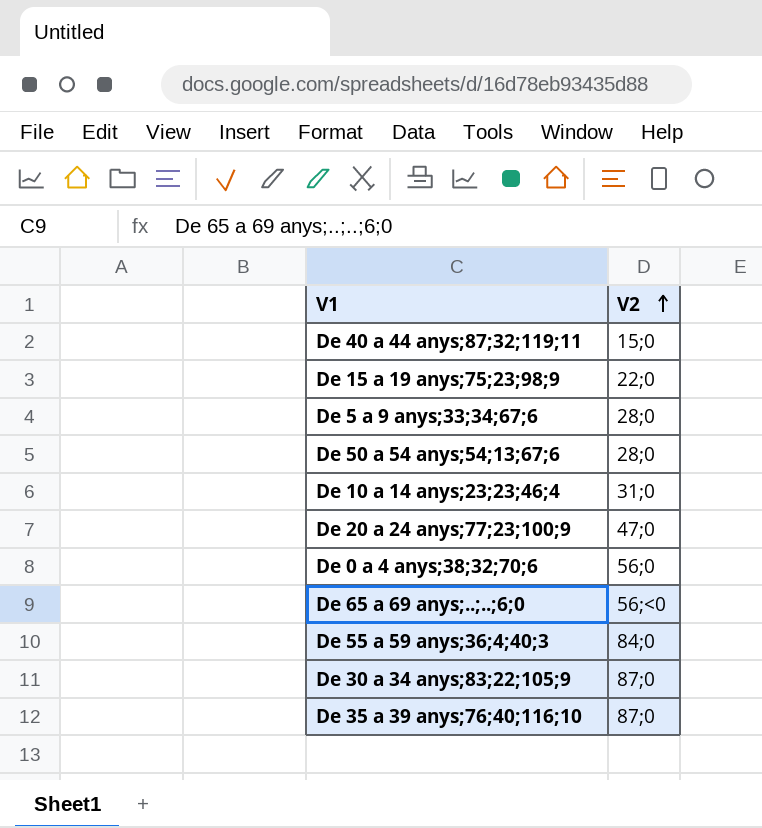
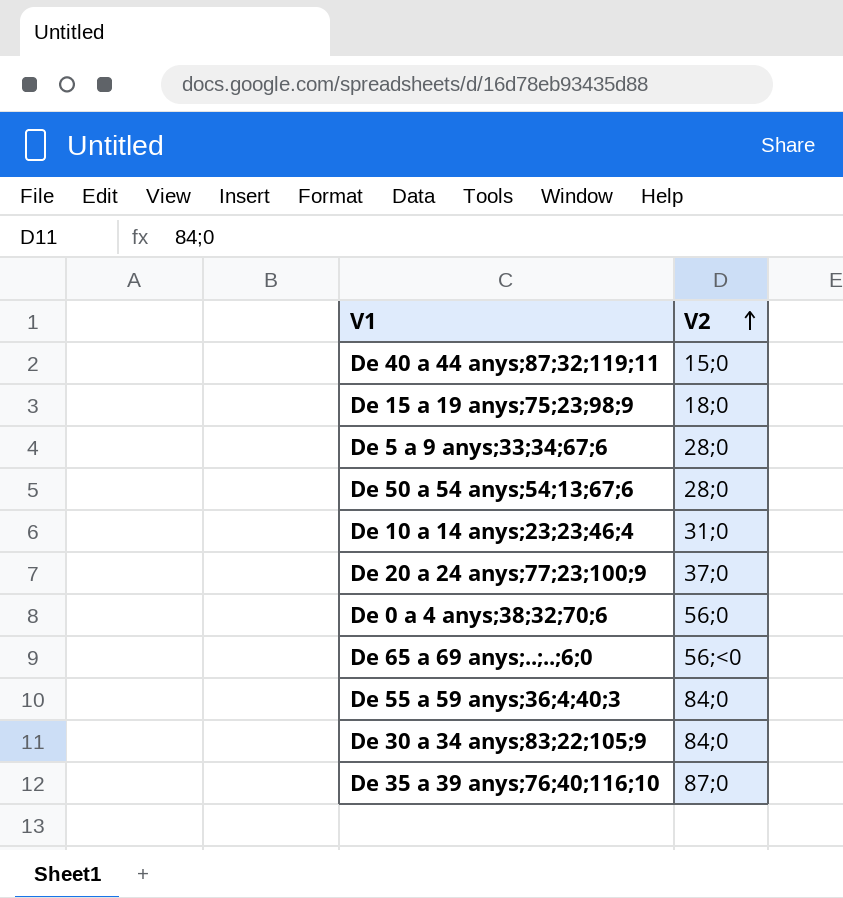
De 15 a 19 anys;75;23;98;9 | V2: 22;0 -> 18;0
De 20 a 24 anys;77;23;100;9 | V2: 47;0 -> 37;0
De 30 a 34 anys;83;22;105;9 | V2: 87;0 -> 84;0

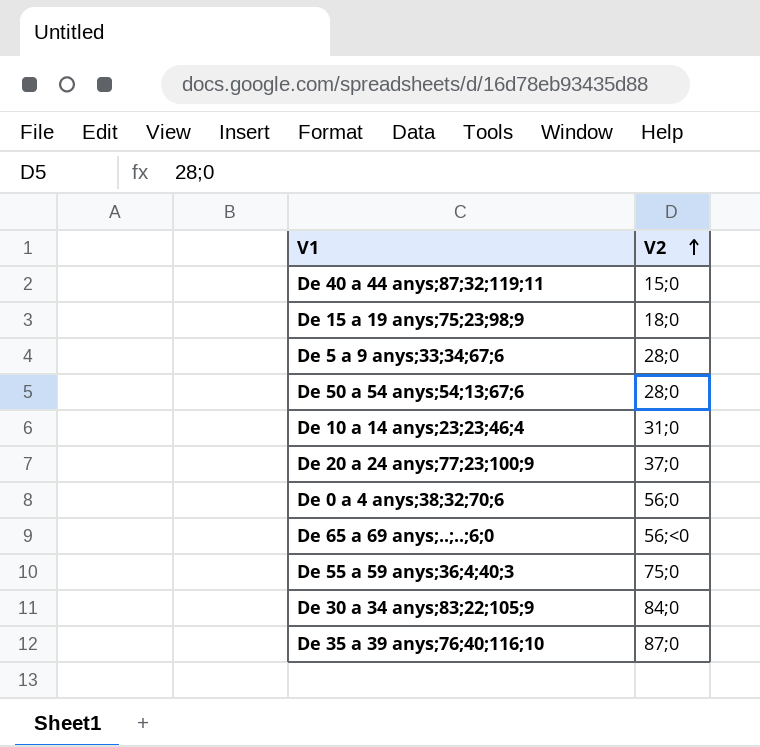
De 55 a 59 anys;36;4;40;3 | V2: 84;0 -> 75;0

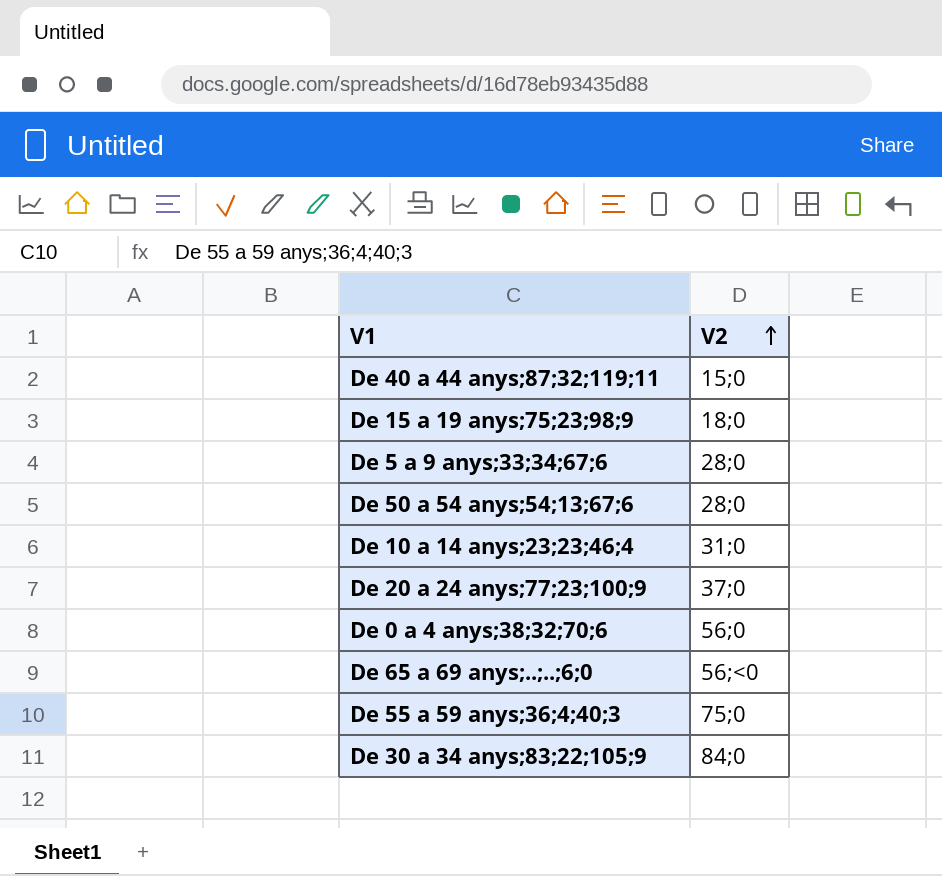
row De 35 a 39 anys;76;40;116;10: 87;0 -> none

